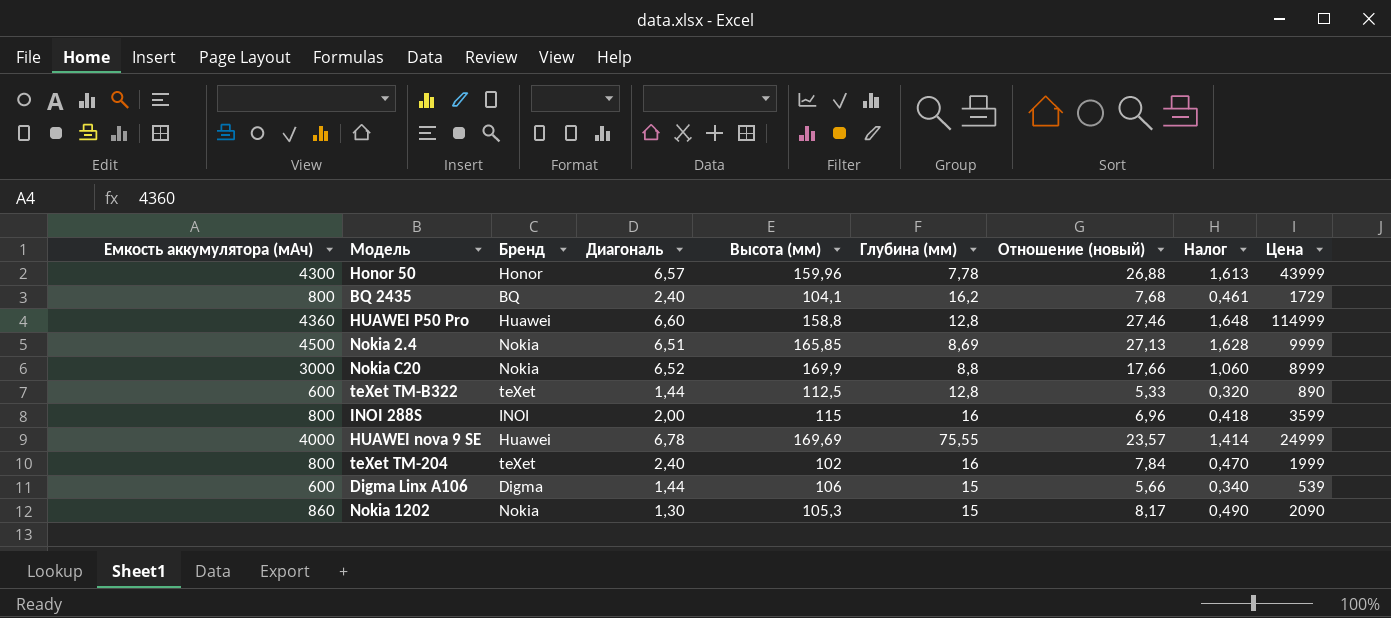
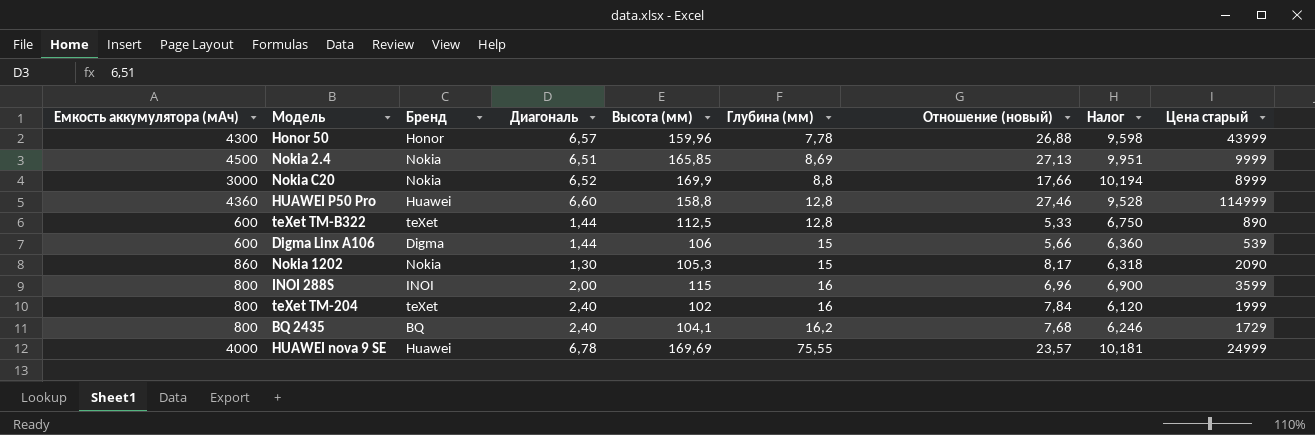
row order: none -> Глубина (мм) ascending
column Налог | formula: [Отношение (новый)] * 0,06 -> [Высота (мм)] * 0,06
column name: Цена -> Цена старый

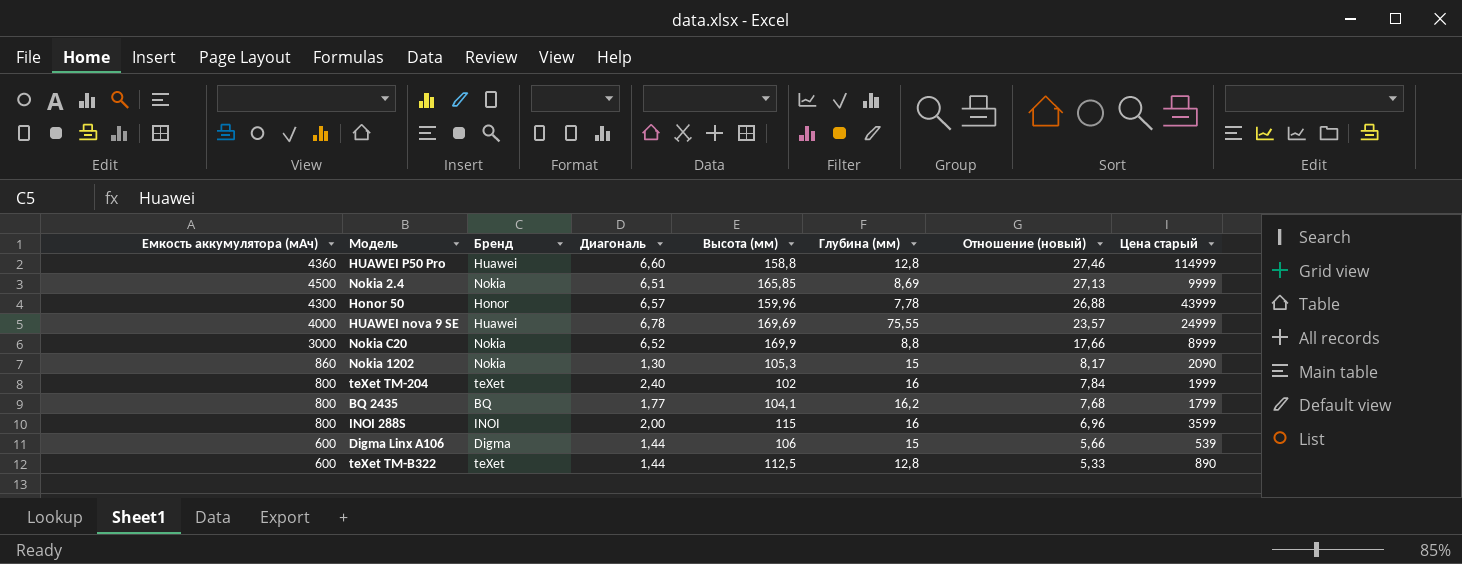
row order: Глубина (мм) ascending -> Отношение (новый) descending
column Налог | formula: [Высота (мм)] * 0,06 -> none
BQ 2435 | Диагональ: 2,40 -> 1,77
BQ 2435 | Цена старый: 1729 -> 1799

